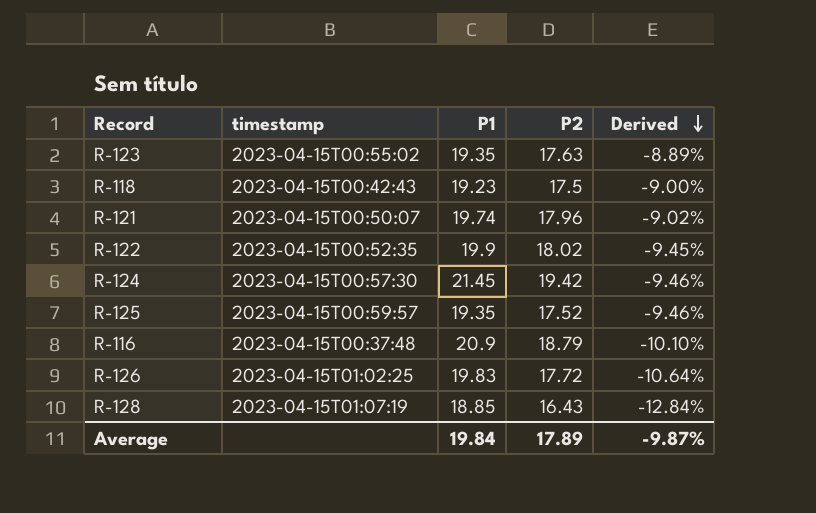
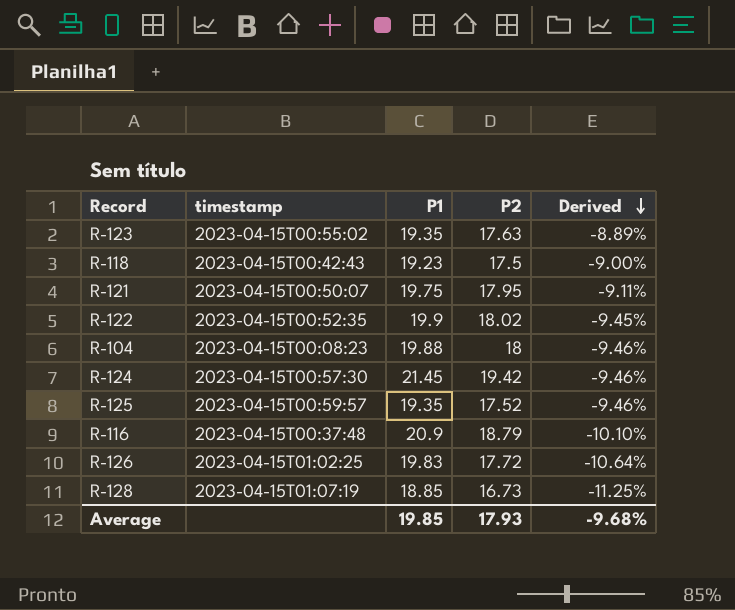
R-121 | P1: 19.74 -> 19.75
R-121 | P2: 17.96 -> 17.95
R-121 | Derived: -9.02% -> -9.11%
row R-104: none -> 2023-04-15T00:08:23 | 19.88 | 18 | -9.46%
R-128 | P2: 16.43 -> 16.73
R-128 | Derived: -12.84% -> -11.25%
Average | P1: 19.84 -> 19.85
Average | P2: 17.89 -> 17.93
Average | Derived: -9.87% -> -9.68%

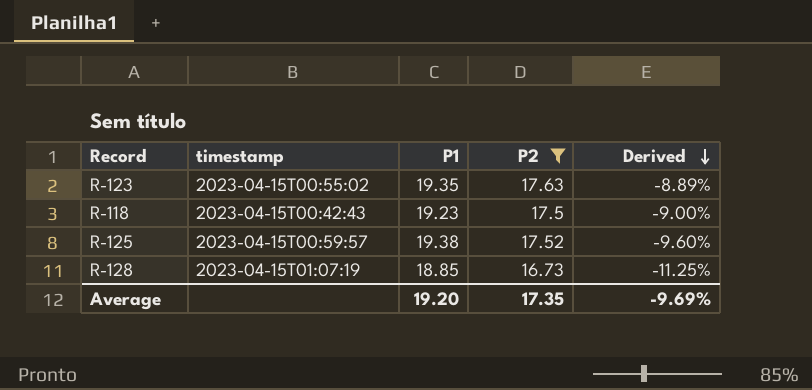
filter: none -> P2 <= 17.63
R-125 | P1: 19.35 -> 19.38
R-125 | Derived: -9.46% -> -9.60%
Average | P1: 19.85 -> 19.20
Average | P2: 17.93 -> 17.35
Average | Derived: -9.68% -> -9.69%

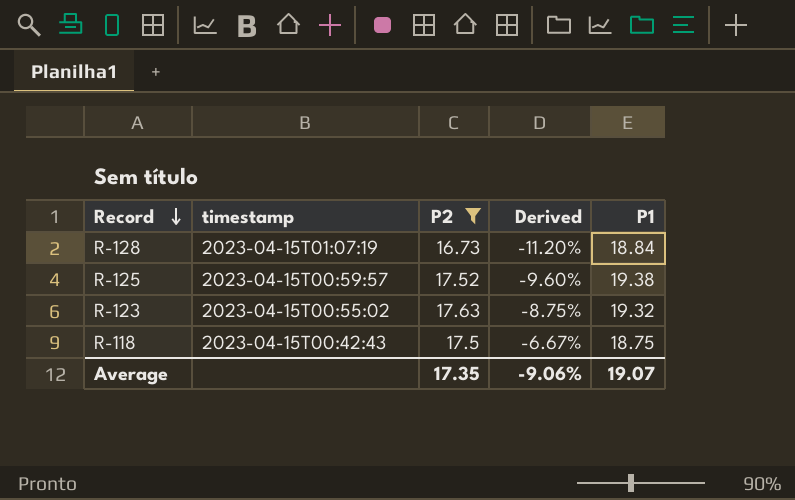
row order: Derived descending -> Record descending
column P1 | position: 3 -> 5
R-128 | Derived: -11.25% -> -11.20%
R-128 | P1: 18.85 -> 18.84
R-123 | Derived: -8.89% -> -8.75%
R-123 | P1: 19.35 -> 19.32
R-118 | Derived: -9.00% -> -6.67%
R-118 | P1: 19.23 -> 18.75
Average | Derived: -9.69% -> -9.06%
Average | P1: 19.20 -> 19.07

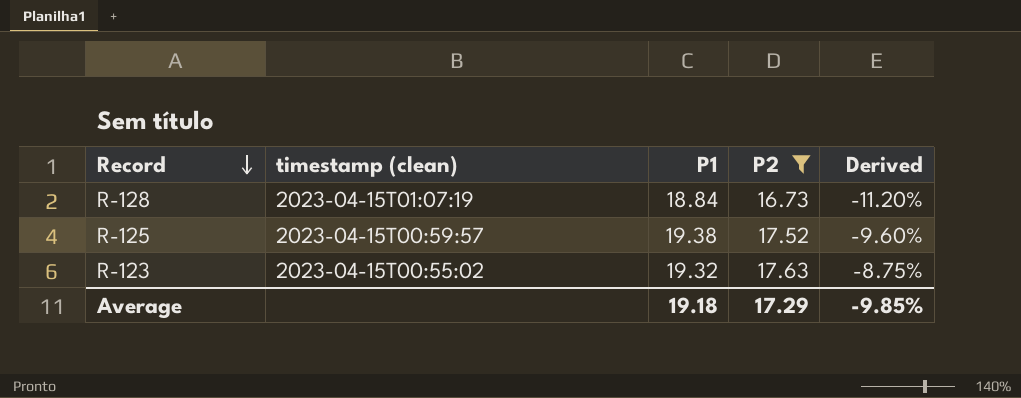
column name: timestamp -> timestamp (clean)
column P1 | position: 5 -> 3
row R-118: 2023-04-15T00:42:43 | 17.5 | -6.67% | 18.75 -> none
Average | P1: 19.07 -> 19.18
Average | P2: 17.35 -> 17.29
Average | Derived: -9.06% -> -9.85%

